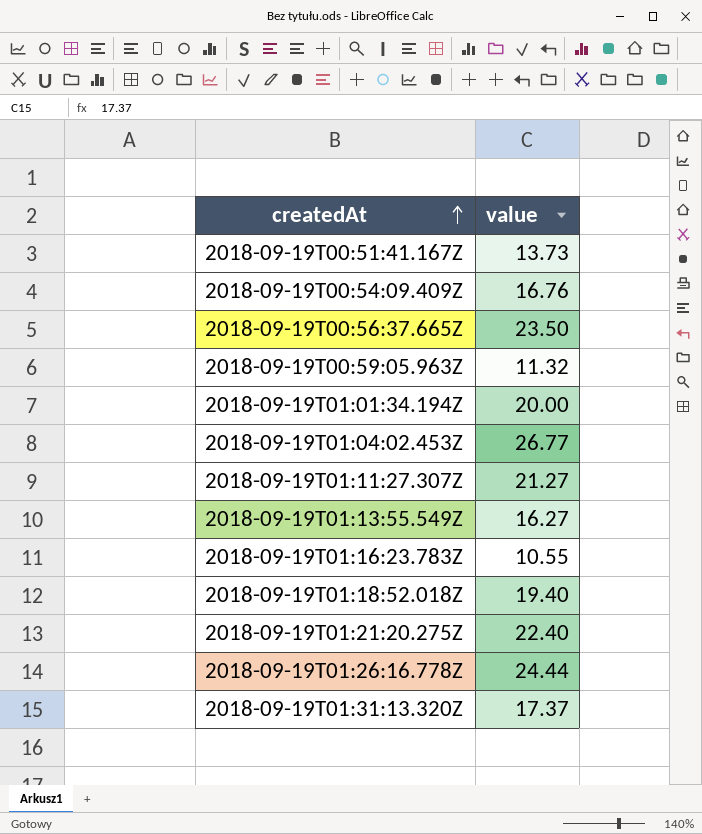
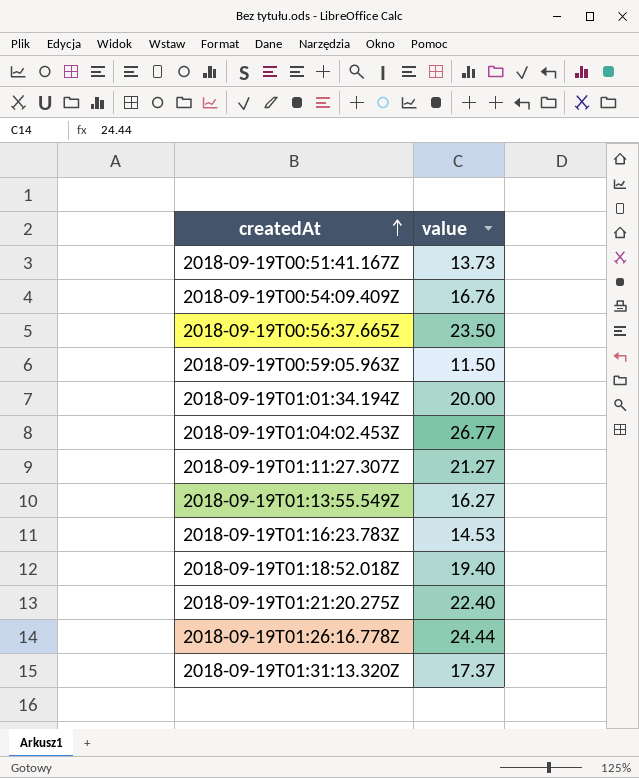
2018-09-19T00:59:05.963Z | value: 11.32 -> 11.50
2018-09-19T01:16:23.783Z | value: 10.55 -> 14.53

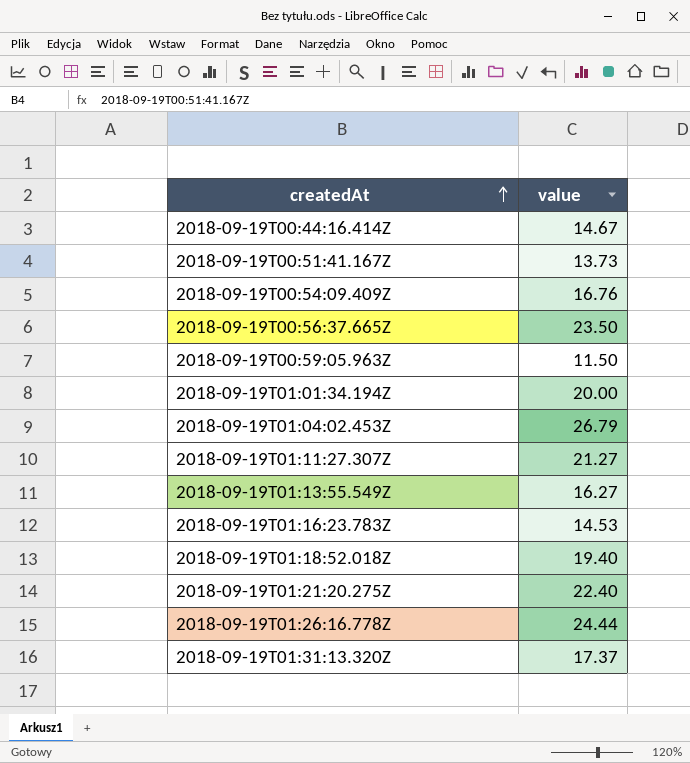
row 2018-09-19T00:44:16.414Z: none -> 14.67
2018-09-19T01:04:02.453Z | value: 26.77 -> 26.79

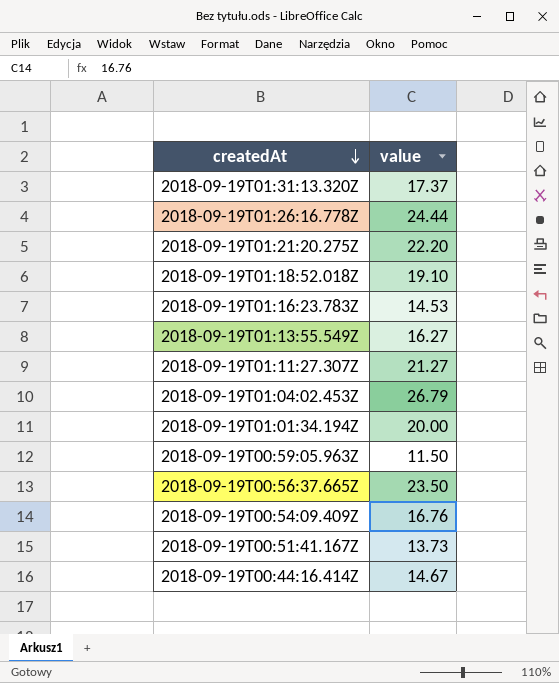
row order: createdAt ascending -> createdAt descending
2018-09-19T01:21:20.275Z | value: 22.40 -> 22.20
2018-09-19T01:18:52.018Z | value: 19.40 -> 19.10

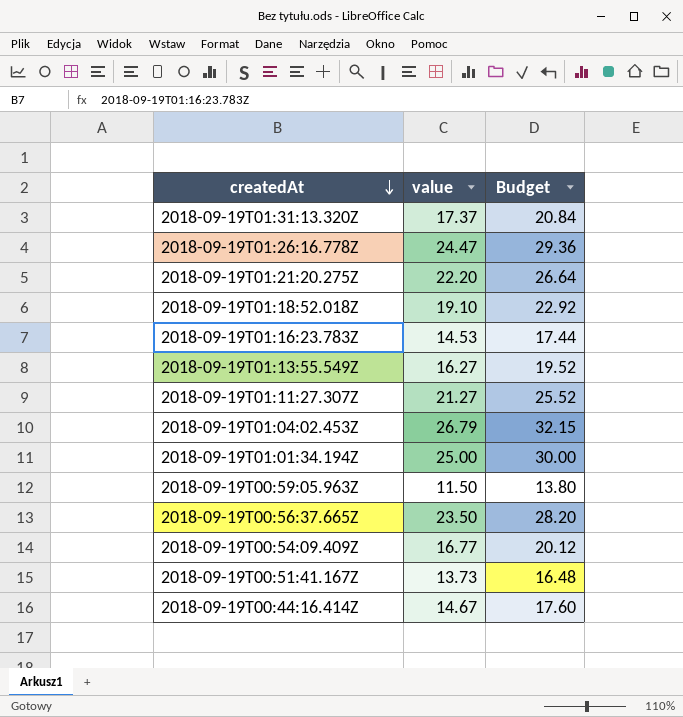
column Budget | formula: none -> [value] * 1.2
2018-09-19T01:26:16.778Z | value: 24.44 -> 24.47
2018-09-19T01:01:34.194Z | value: 20.00 -> 25.00
2018-09-19T00:54:09.409Z | value: 16.76 -> 16.77

